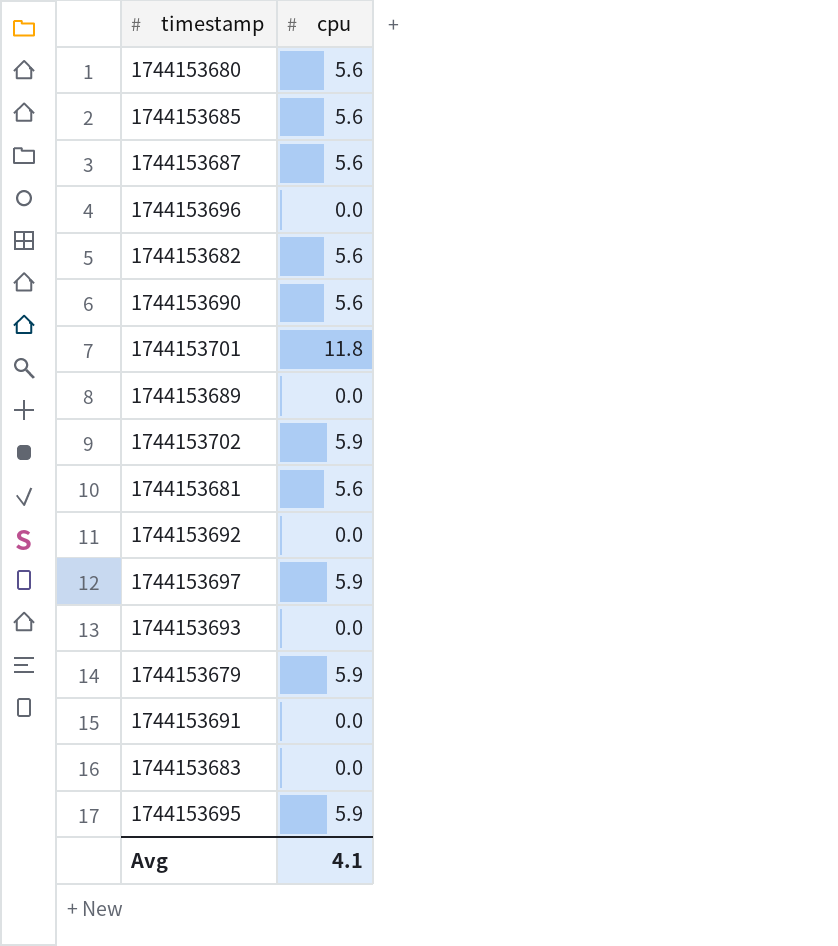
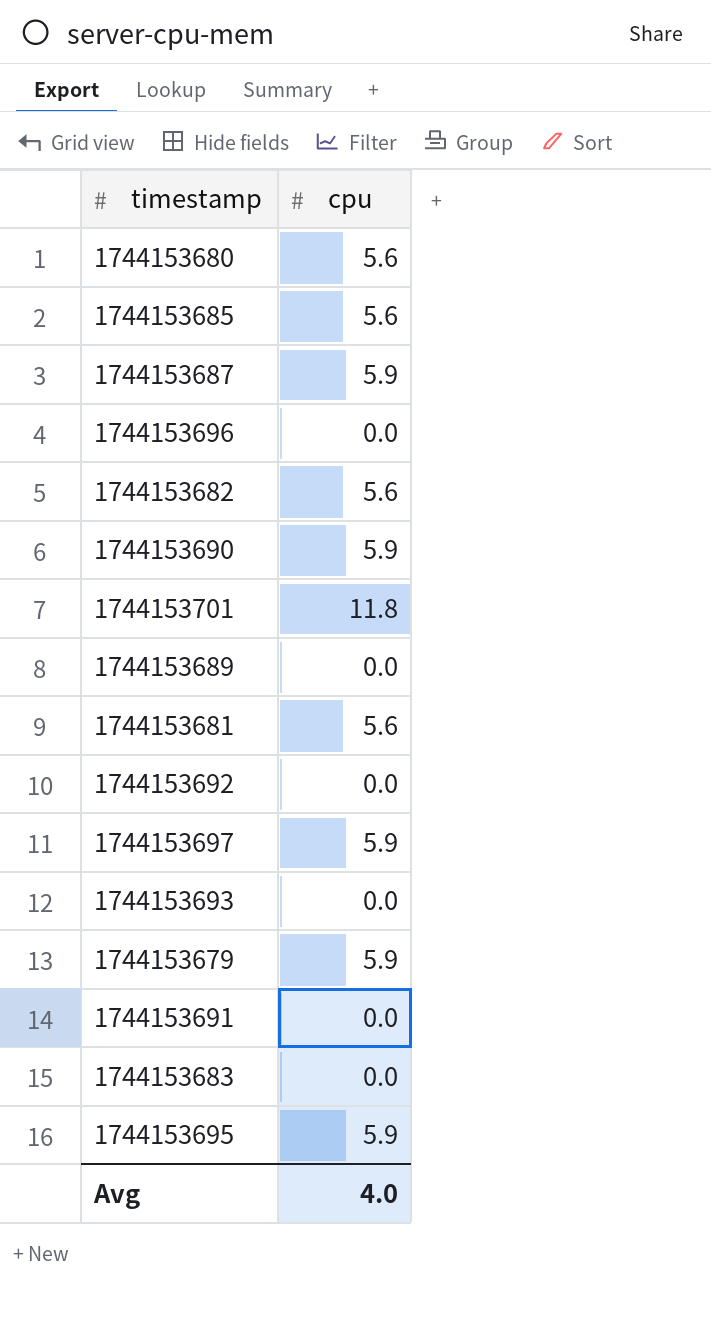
row 1744153702: 5.9 -> none
1744153687 | cpu: 5.6 -> 5.9
1744153690 | cpu: 5.6 -> 5.9
Avg | cpu: 4.1 -> 4.0

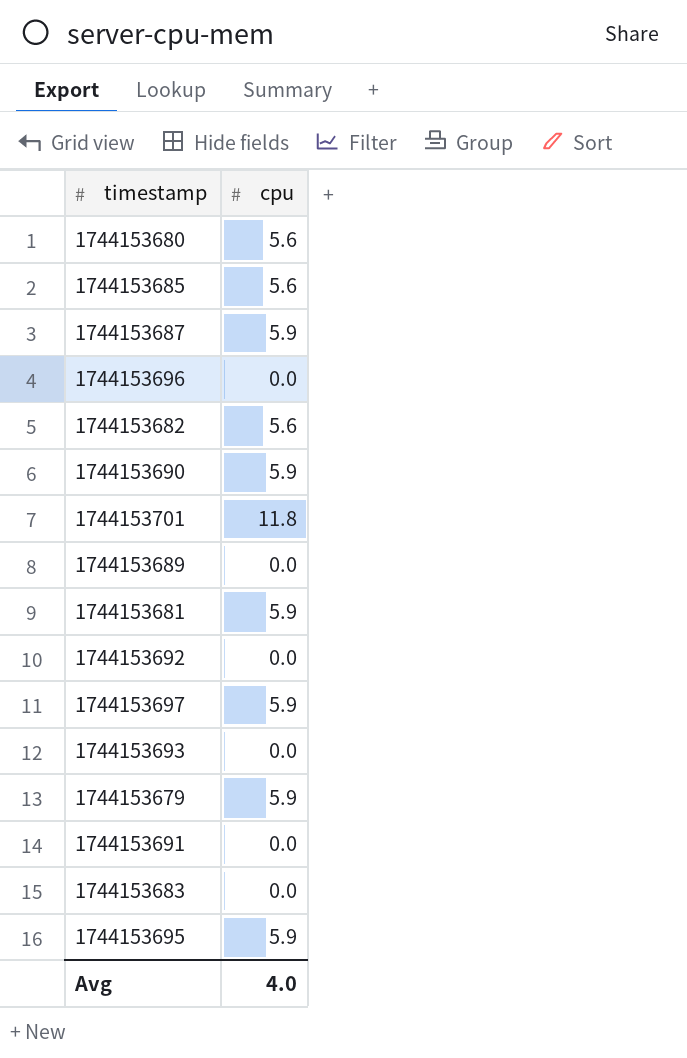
1744153681 | cpu: 5.6 -> 5.9

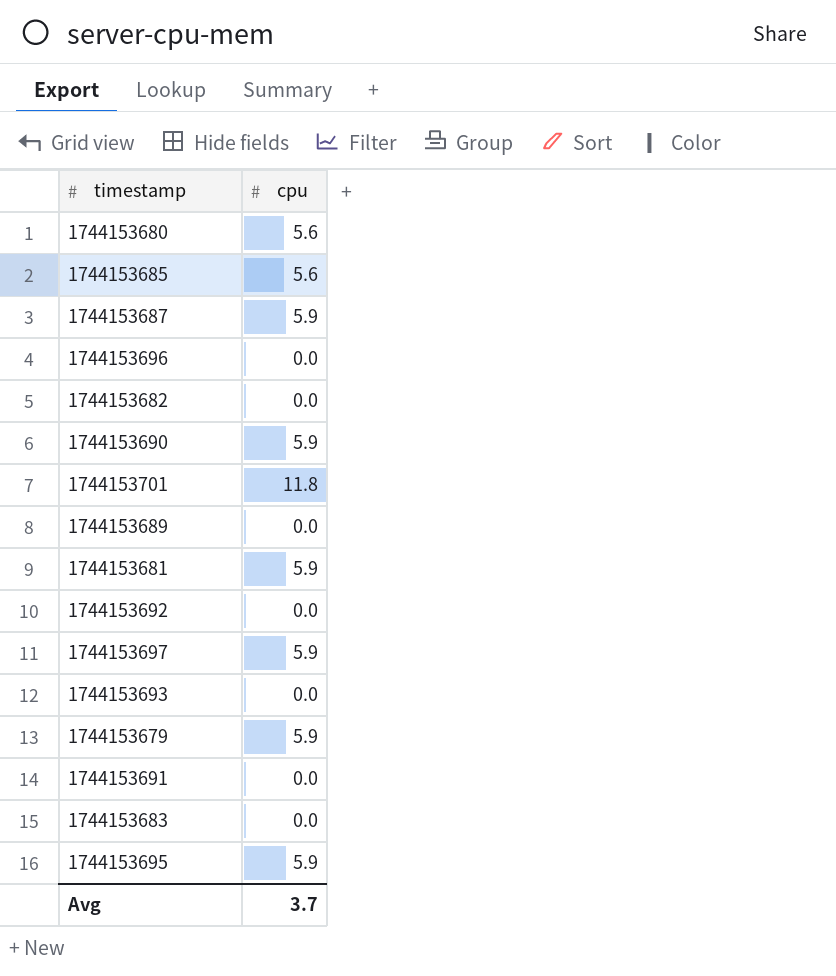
1744153682 | cpu: 5.6 -> 0.0
Avg | cpu: 4.0 -> 3.7

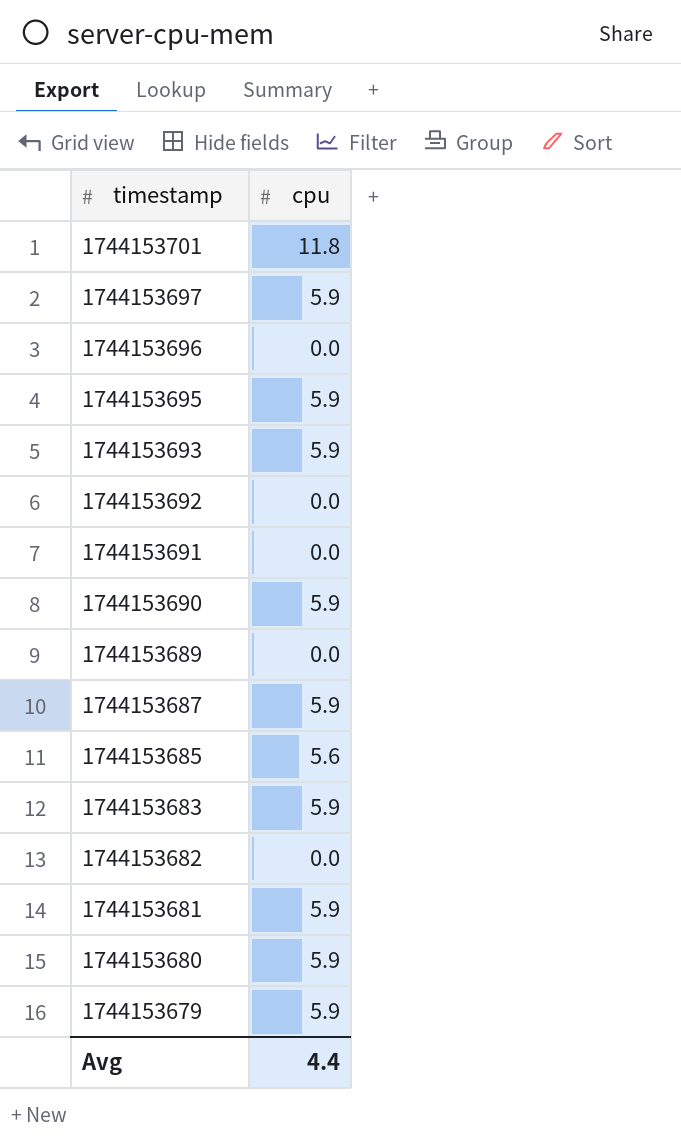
row order: none -> timestamp descending
1744153693 | cpu: 0.0 -> 5.9
1744153683 | cpu: 0.0 -> 5.9
1744153680 | cpu: 5.6 -> 5.9
Avg | cpu: 3.7 -> 4.4

